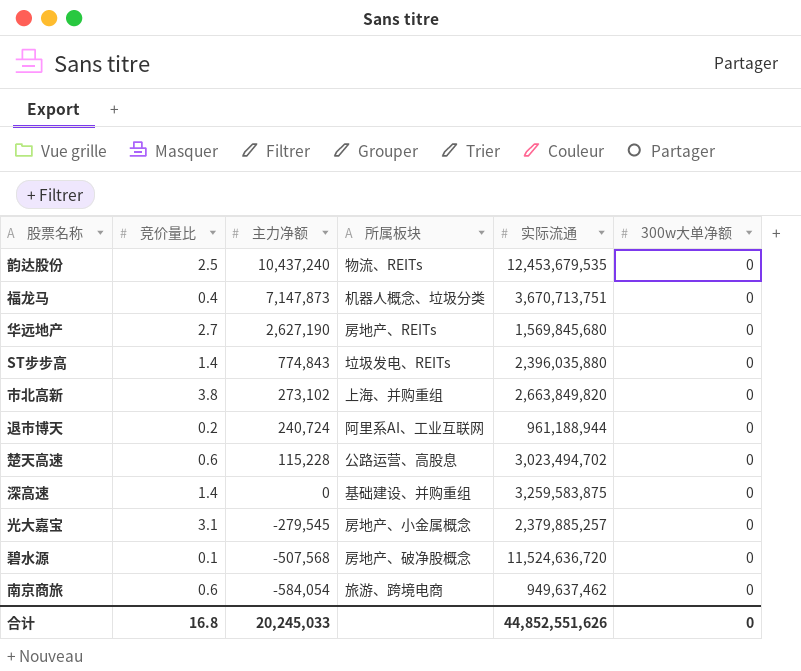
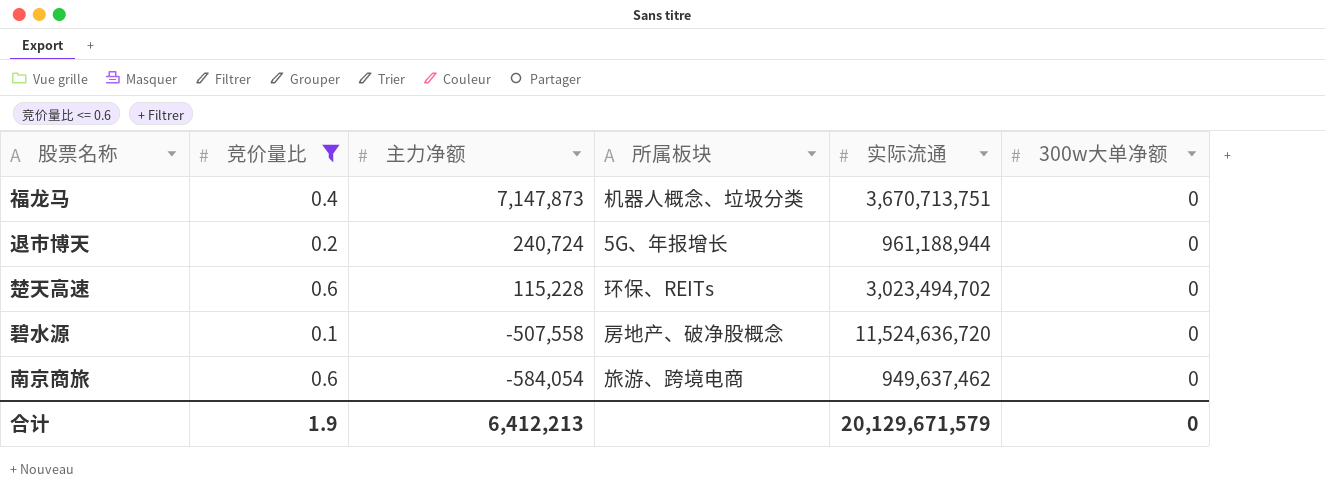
filter: none -> 竞价量比 <= 0.6
退市博天 | 所属板块: 阿里系AI、工业互联网 -> 5G、年报增长
楚天高速 | 所属板块: 公路运营、高股息 -> 环保、REITs
碧水源 | 主力净额: -507,568 -> -507,558
合计 | 竞价量比: 16.8 -> 1.9
合计 | 主力净额: 20,245,033 -> 6,412,213
合计 | 实际流通: 44,852,551,626 -> 20,129,671,579

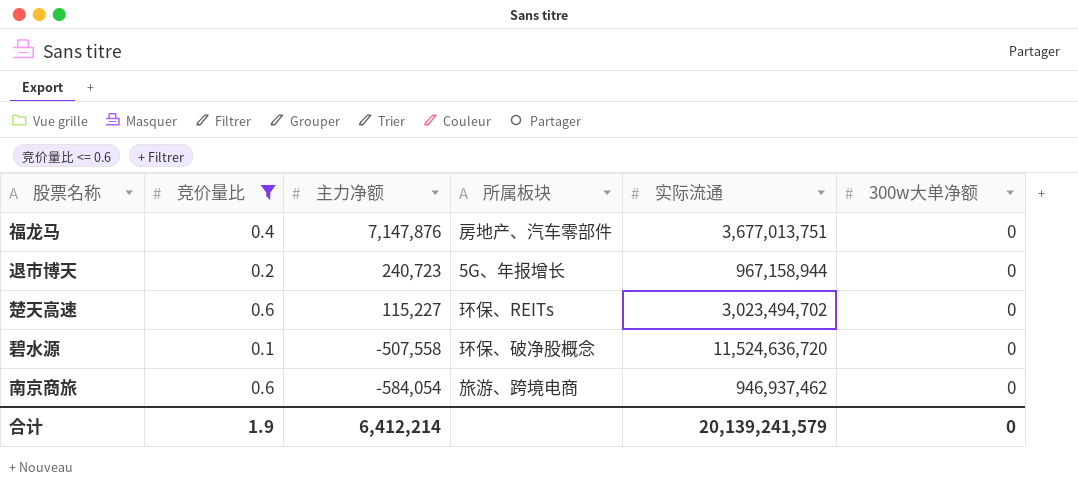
福龙马 | 主力净额: 7,147,873 -> 7,147,876
福龙马 | 所属板块: 机器人概念、垃圾分类 -> 房地产、汽车零部件
福龙马 | 实际流通: 3,670,713,751 -> 3,677,013,751
退市博天 | 主力净额: 240,724 -> 240,723
退市博天 | 实际流通: 961,188,944 -> 967,158,944
楚天高速 | 主力净额: 115,228 -> 115,227
碧水源 | 所属板块: 房地产、破净股概念 -> 环保、破净股概念
南京商旅 | 实际流通: 949,637,462 -> 946,937,462
合计 | 主力净额: 6,412,213 -> 6,412,214
合计 | 实际流通: 20,129,671,579 -> 20,139,241,579

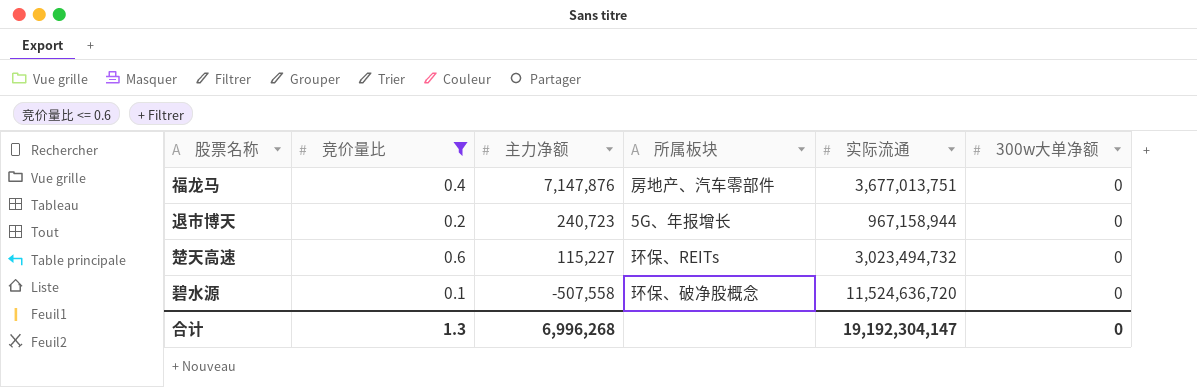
row 南京商旅: 0.6 | -584,054 | 旅游、跨境电商 | 946,937,462 | 0 -> none
楚天高速 | 实际流通: 3,023,494,702 -> 3,023,494,732
合计 | 竞价量比: 1.9 -> 1.3
合计 | 主力净额: 6,412,214 -> 6,996,268
合计 | 实际流通: 20,139,241,579 -> 19,192,304,147

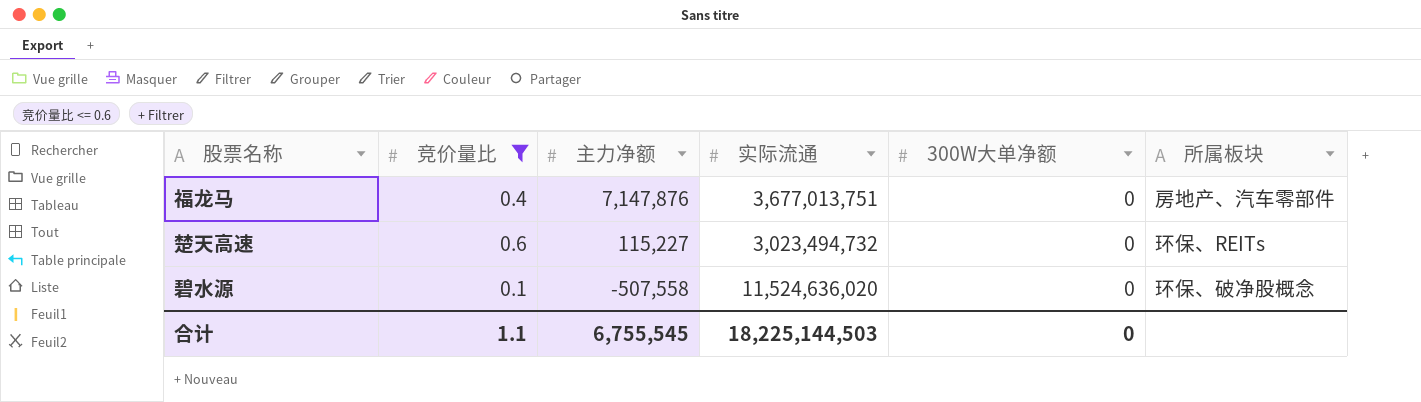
column name: 300w大单净额 -> 300W大单净额
column 所属板块 | position: 4 -> 6
row 退市博天: 0.2 | 240,723 | 5G、年报增长 | 967,158,944 | 0 -> none
碧水源 | 实际流通: 11,524,636,720 -> 11,524,636,020
合计 | 竞价量比: 1.3 -> 1.1
合计 | 主力净额: 6,996,268 -> 6,755,545
合计 | 实际流通: 19,192,304,147 -> 18,225,144,503

